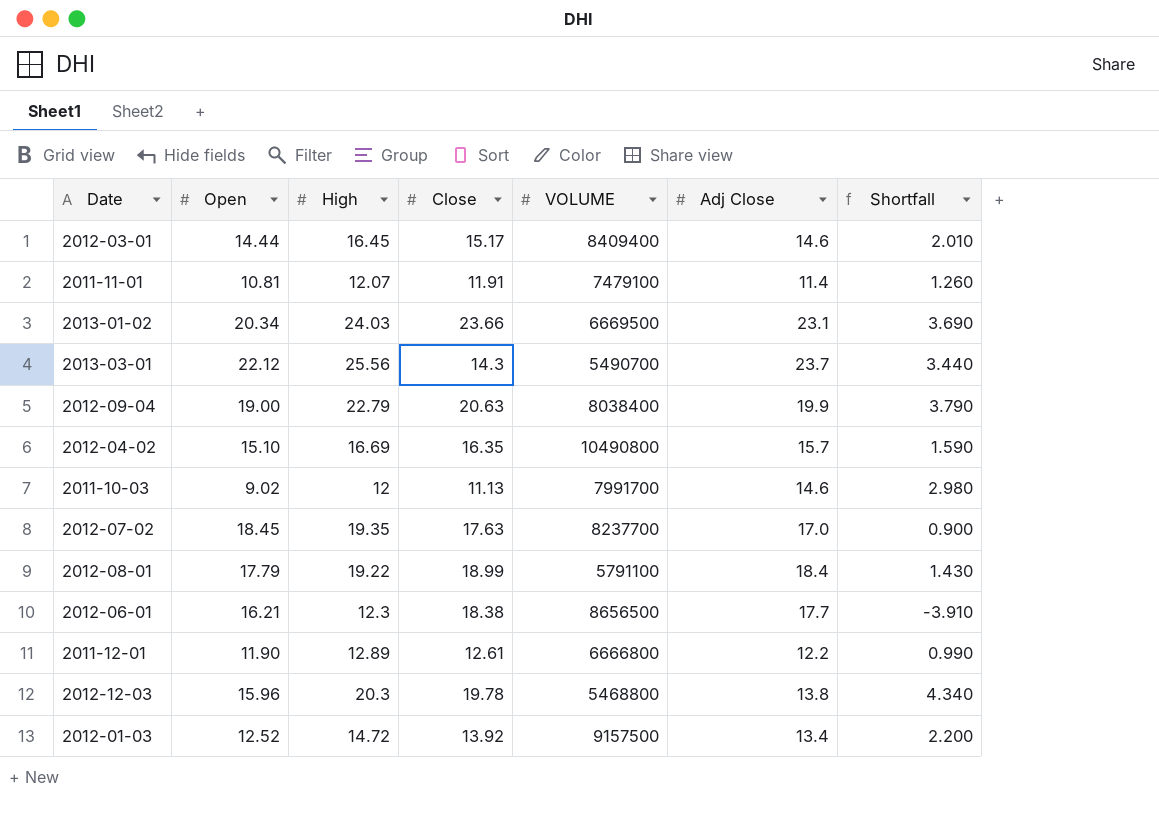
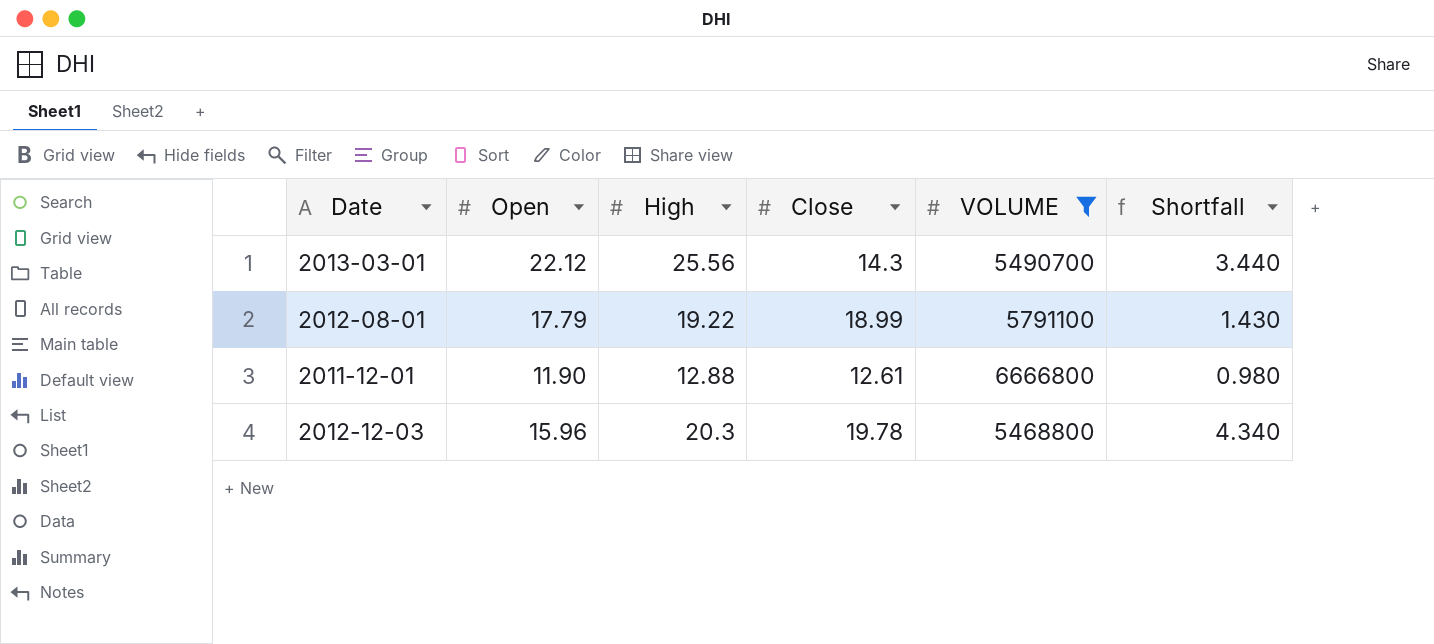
filter: none -> VOLUME <= 6666800
column Adj Close | position: 6 -> none
2011-12-01 | High: 12.89 -> 12.88
2011-12-01 | Shortfall: 0.990 -> 0.980

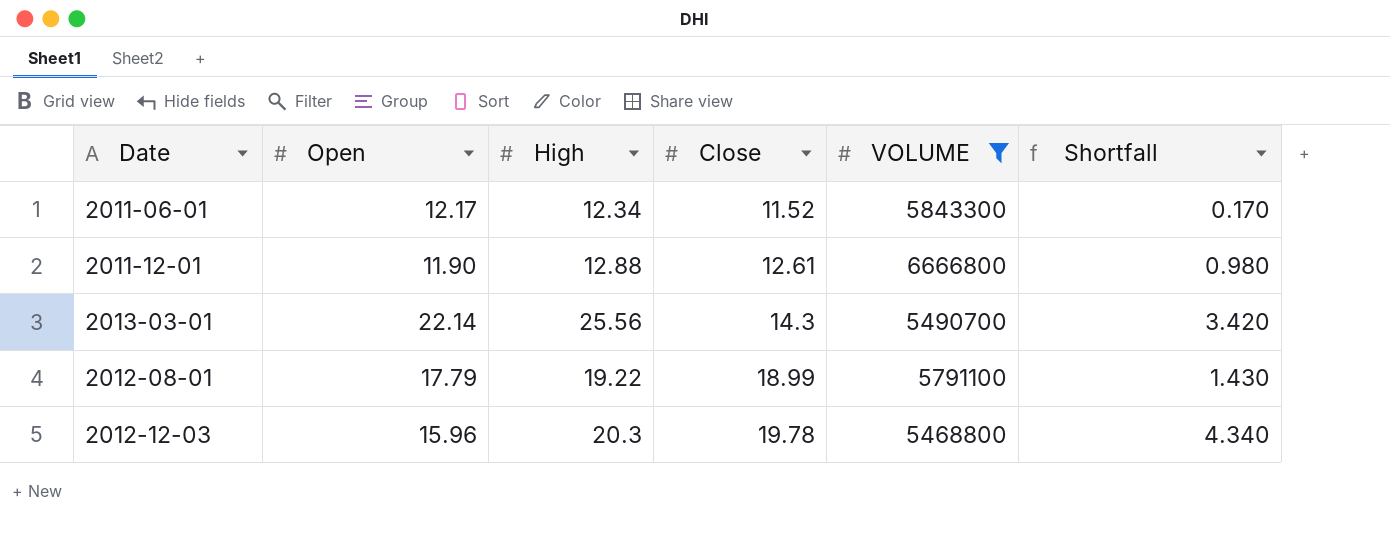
row order: none -> Close ascending
row 2011-06-01: none -> 12.17 | 12.34 | 11.52 | 5843300 | 0.170
2013-03-01 | Open: 22.12 -> 22.14
2013-03-01 | Shortfall: 3.440 -> 3.420

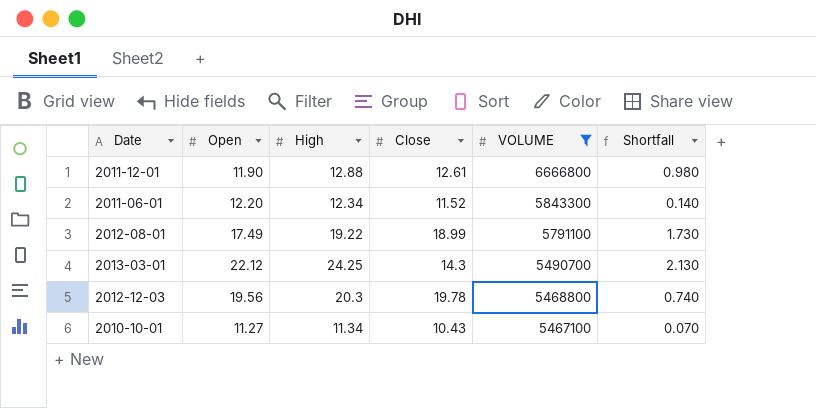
row order: Close ascending -> VOLUME descending
2011-06-01 | Open: 12.17 -> 12.20
2011-06-01 | Shortfall: 0.170 -> 0.140
2012-08-01 | Open: 17.79 -> 17.49
2012-08-01 | Shortfall: 1.430 -> 1.730
2013-03-01 | Open: 22.14 -> 22.12
2013-03-01 | High: 25.56 -> 24.25
2013-03-01 | Shortfall: 3.420 -> 2.130
2012-12-03 | Open: 15.96 -> 19.56
2012-12-03 | Shortfall: 4.340 -> 0.740
row 2010-10-01: none -> 11.27 | 11.34 | 10.43 | 5467100 | 0.070

